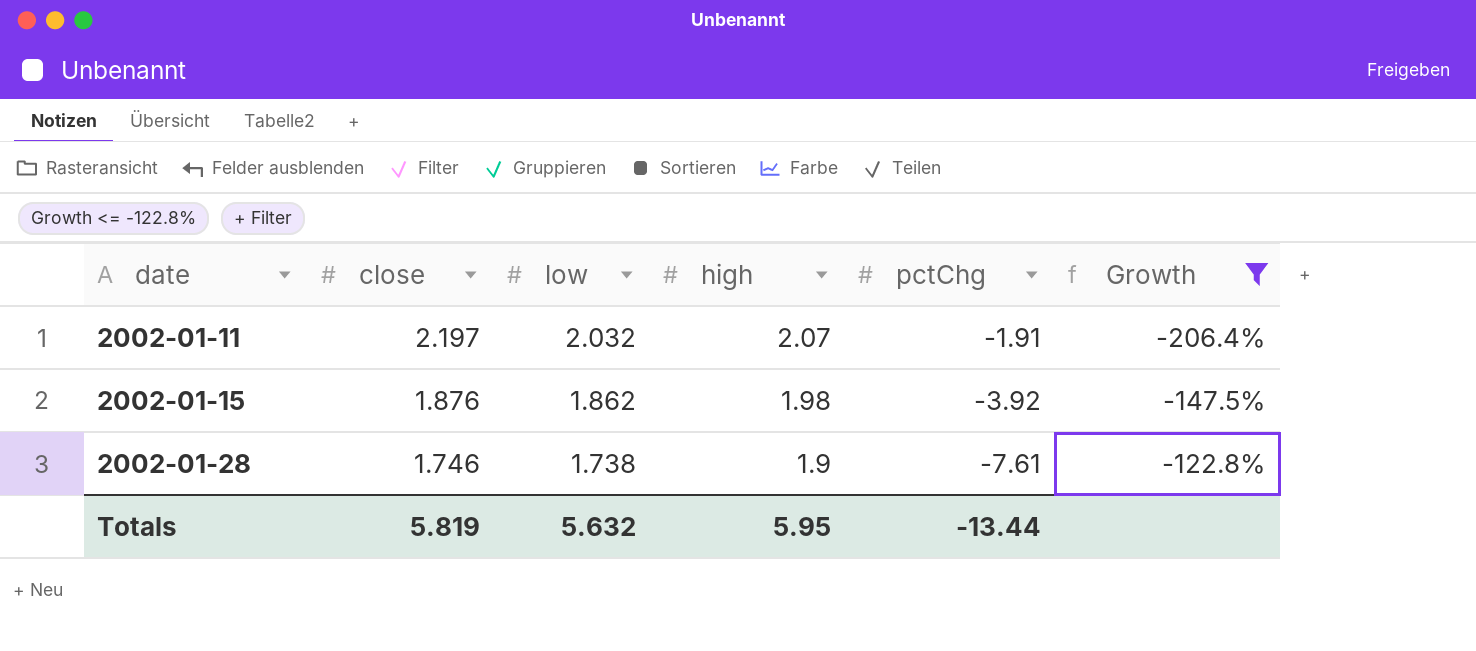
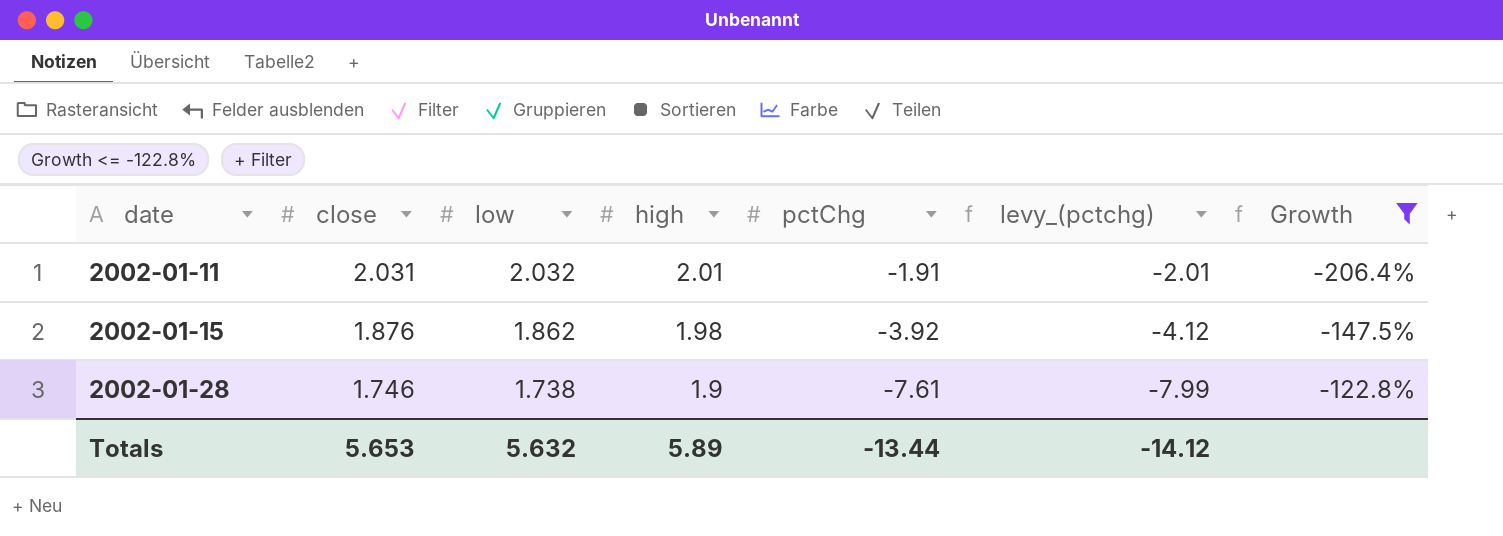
column levy_(pctchg) | formula: none -> [pctChg] * 1.05
2002-01-11 | close: 2.197 -> 2.031
2002-01-11 | high: 2.07 -> 2.01
Totals | close: 5.819 -> 5.653
Totals | high: 5.95 -> 5.89

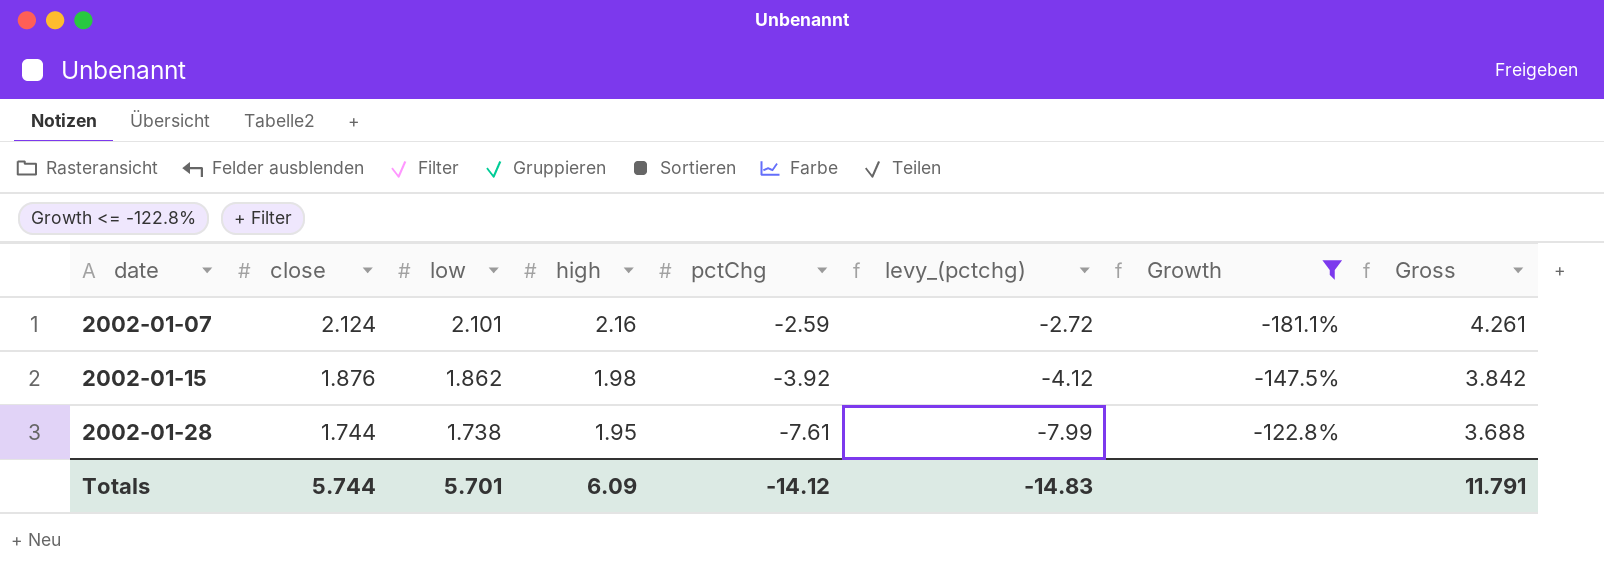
column Gross | formula: none -> [low] + [high]
row 2002-01-11: 2.031 | 2.032 | 2.01 | -1.91 | -2.01 | -206.4% -> none
row 2002-01-07: none -> 2.124 | 2.101 | 2.16 | -2.59 | -2.72 | -181.1% | 4.261
2002-01-28 | close: 1.746 -> 1.744
2002-01-28 | high: 1.9 -> 1.95
Totals | close: 5.653 -> 5.744
Totals | low: 5.632 -> 5.701
Totals | high: 5.89 -> 6.09
Totals | pctChg: -13.44 -> -14.12
Totals | levy_(pctchg): -14.12 -> -14.83

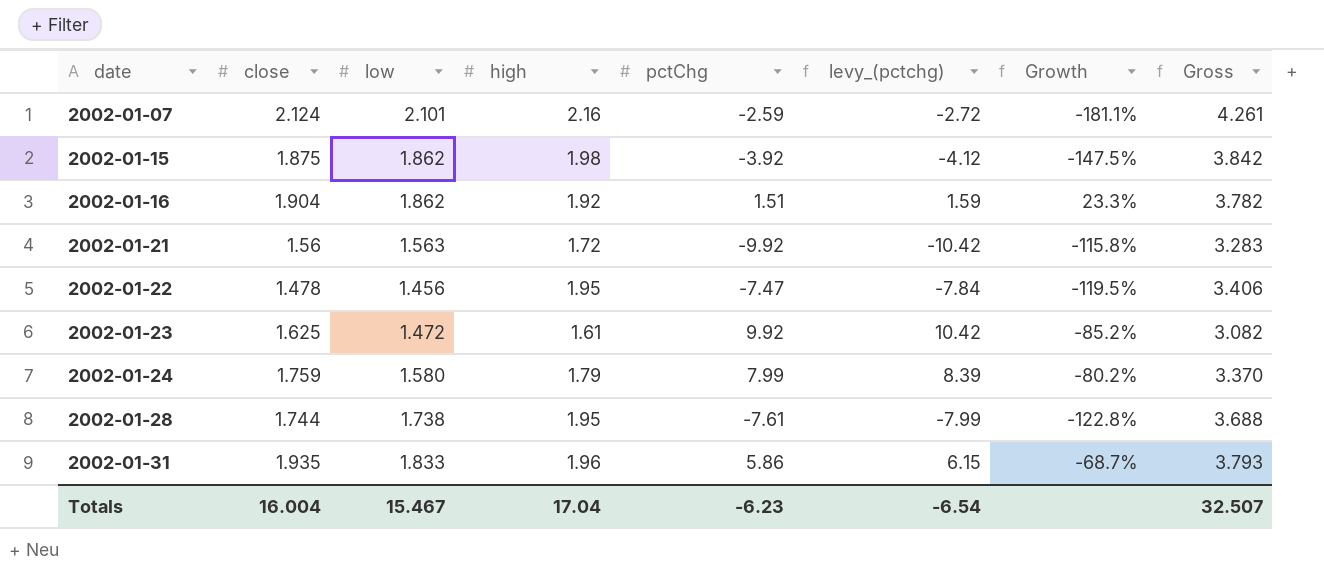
filter: Growth <= -122.8% -> none
2002-01-15 | close: 1.876 -> 1.875
Totals | close: 5.744 -> 16.004
Totals | low: 5.701 -> 15.467
Totals | high: 6.09 -> 17.04
Totals | pctChg: -14.12 -> -6.23
Totals | levy_(pctchg): -14.83 -> -6.54
Totals | Gross: 11.791 -> 32.507

